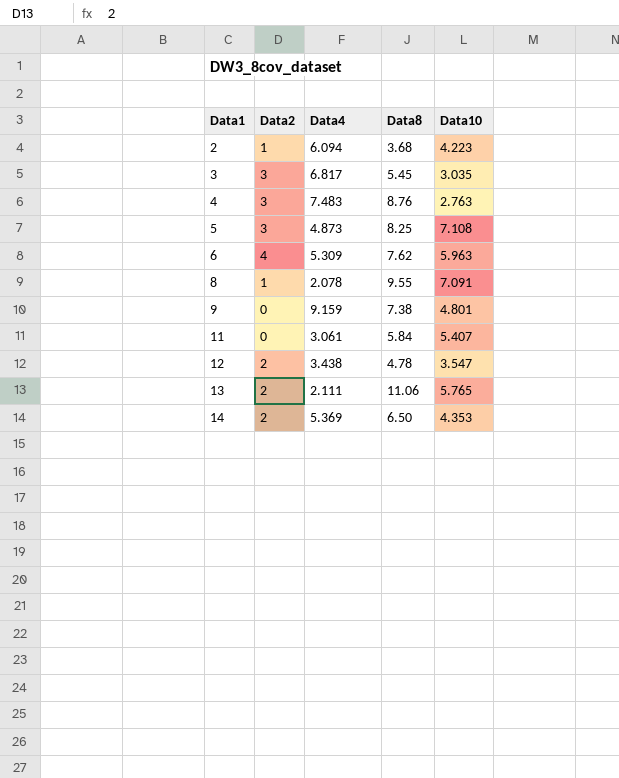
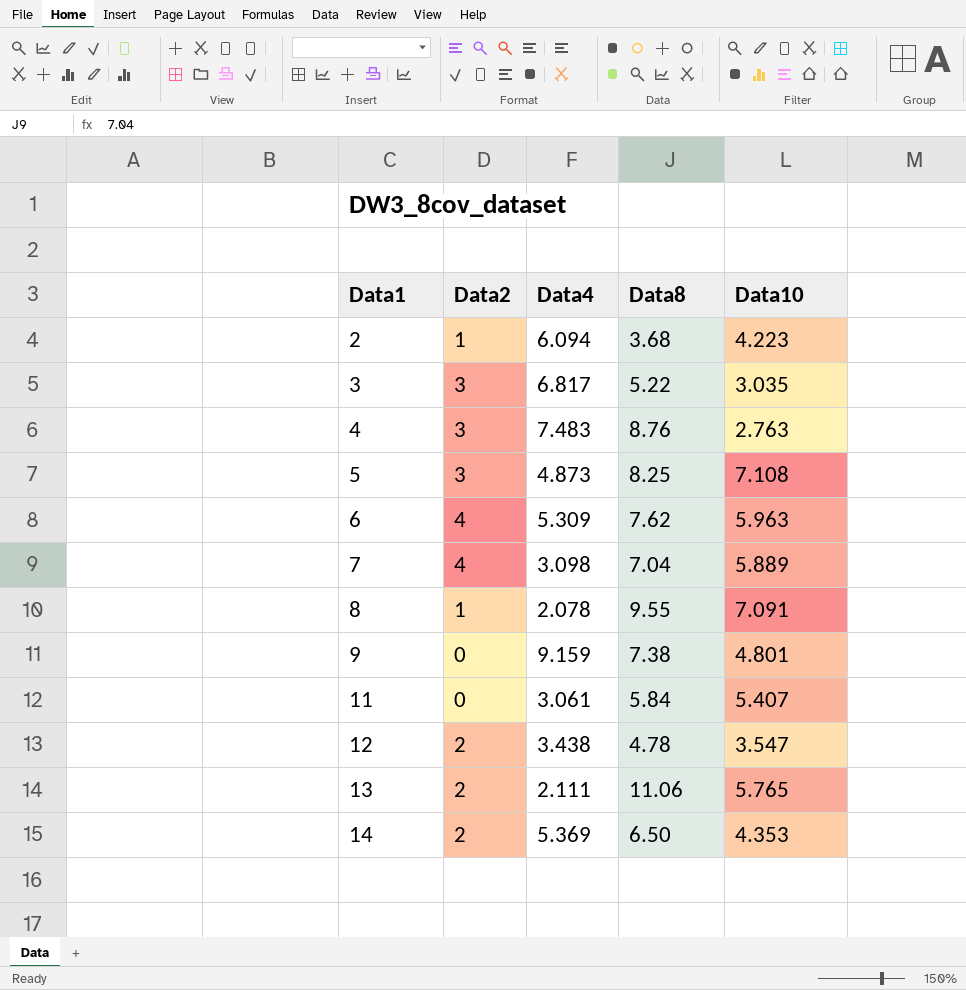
3 | Data8: 5.45 -> 5.22
row 7: none -> 4 | 3.098 | 7.04 | 5.889

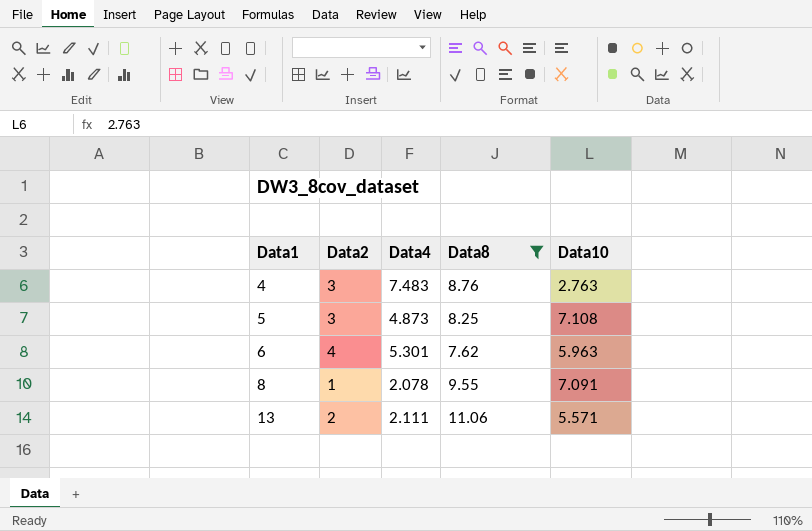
filter: none -> Data8 >= 7.62
6 | Data4: 5.309 -> 5.301
13 | Data10: 5.765 -> 5.571

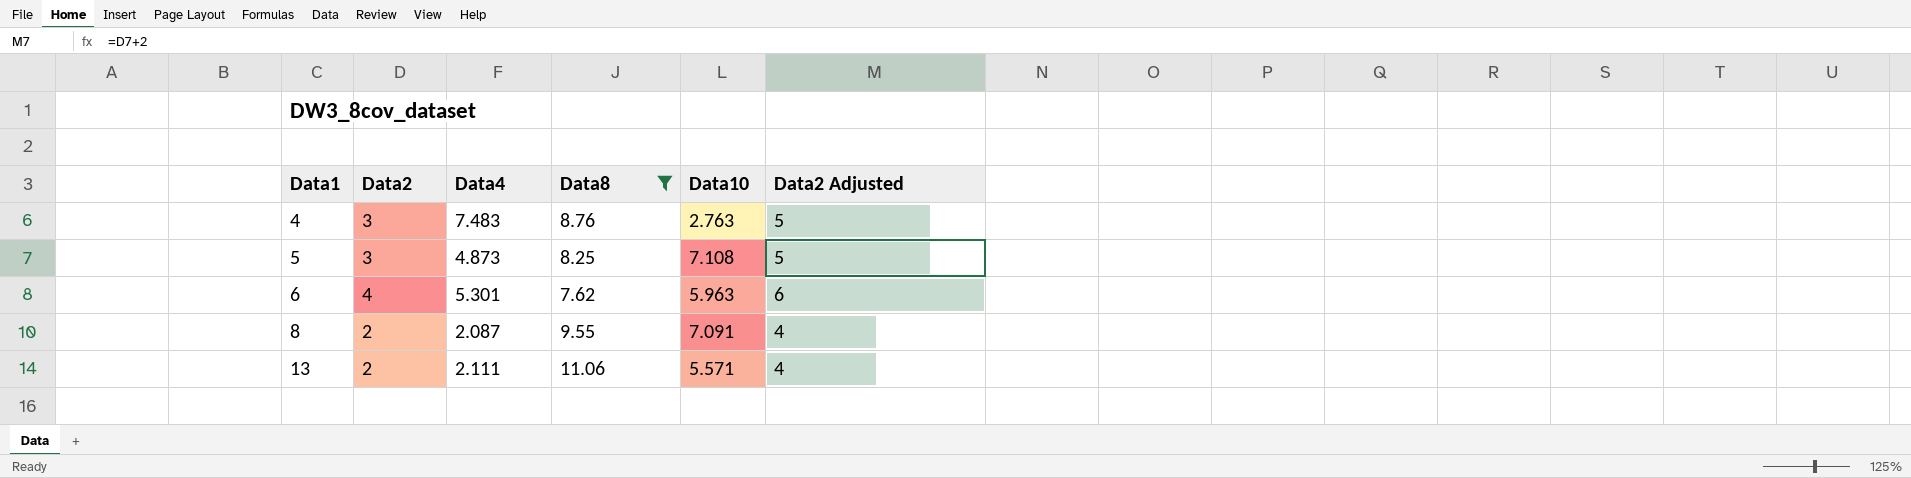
column Data2 Adjusted | formula: none -> [Data2] + 2
8 | Data2: 1 -> 2
8 | Data4: 2.078 -> 2.087

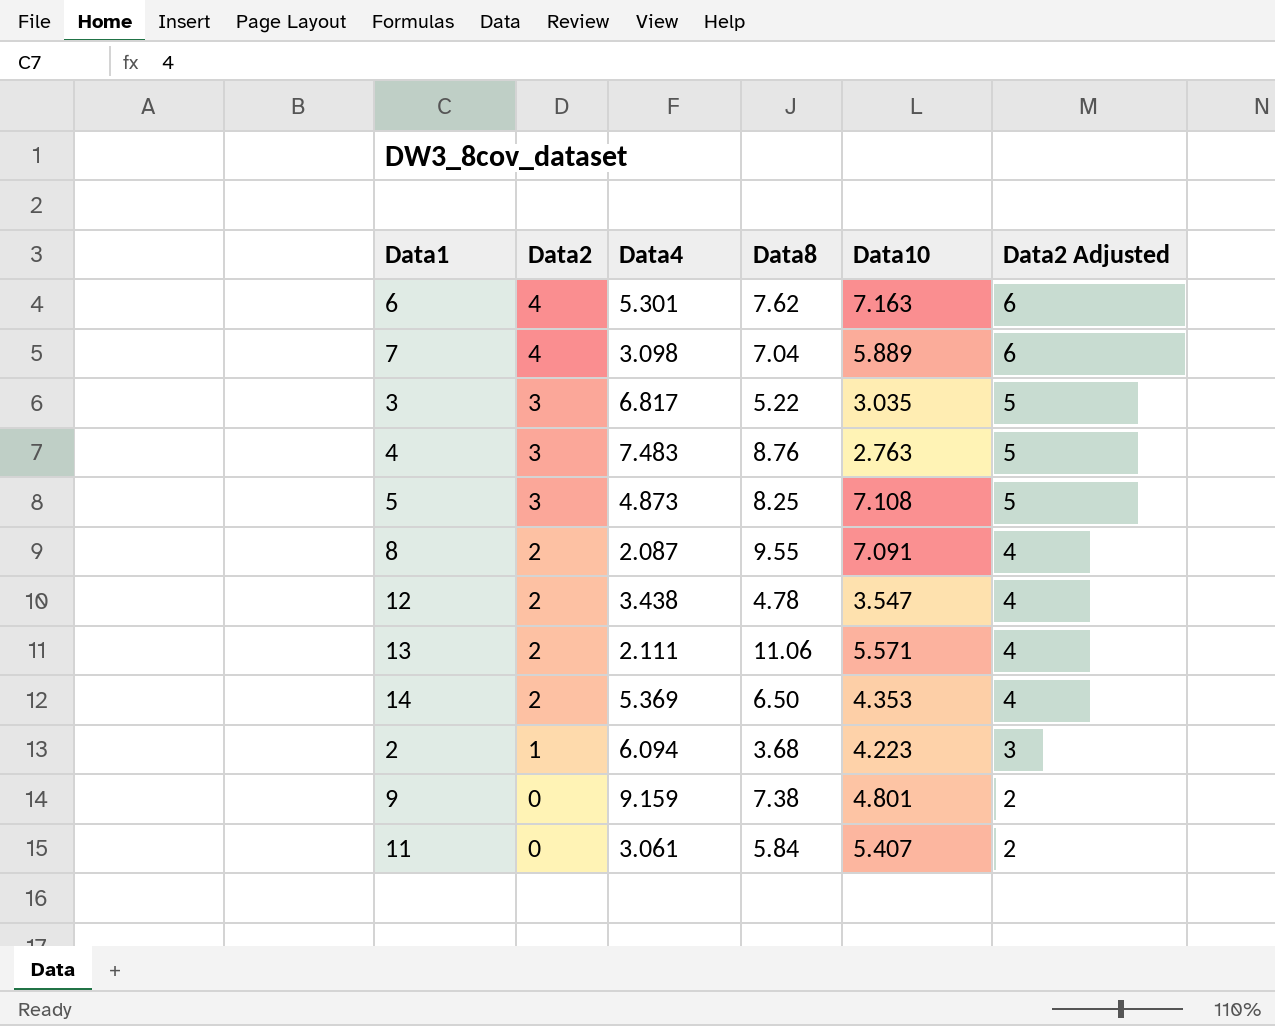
filter: Data8 >= 7.62 -> none
row order: Data1 ascending -> Data2 descending
6 | Data10: 5.963 -> 7.163

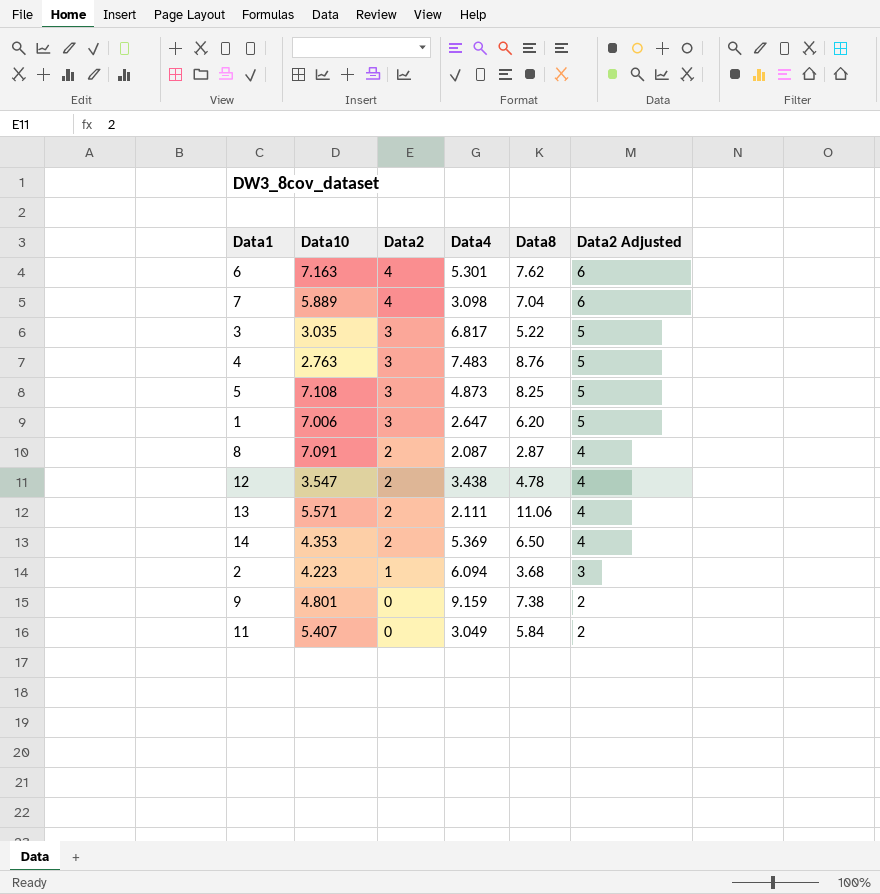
column Data10 | position: 5 -> 2
row 1: none -> 7.006 | 3 | 2.647 | 6.20 | 5
8 | Data8: 9.55 -> 2.87
11 | Data4: 3.061 -> 3.049

